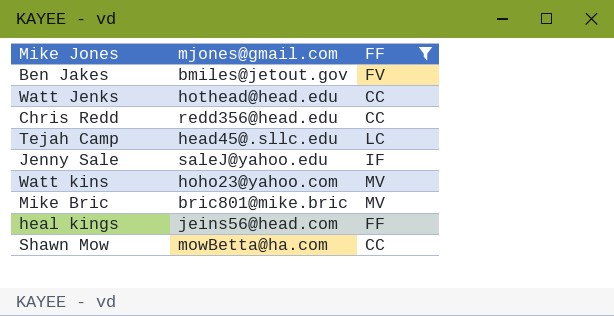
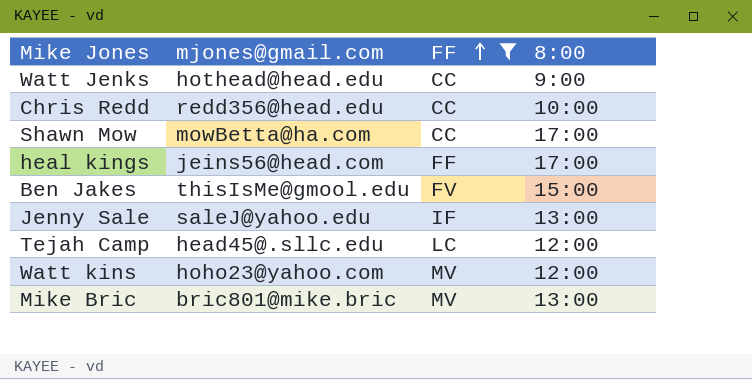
row order: none -> FF ascending
column 8:00 | position: none -> 4
Ben Jakes | mjones@gmail.com: bmiles@jetout.gov -> thisIsMe@gmool.edu

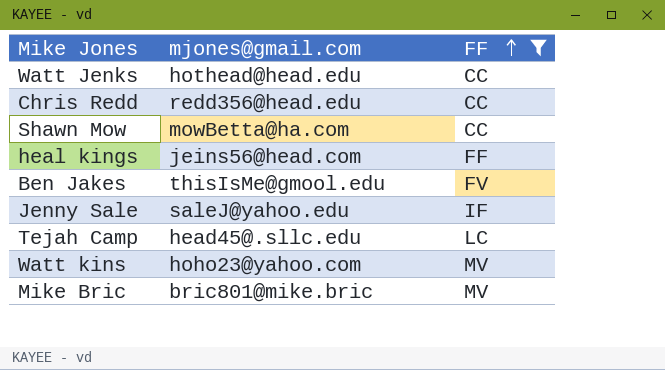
column 8:00 | position: 4 -> none

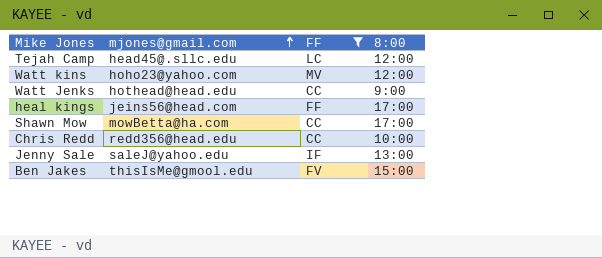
row order: FF ascending -> mjones@gmail.com ascending
column 8:00 | position: none -> 4
row Mike Bric: bric801@mike.bric | MV -> none

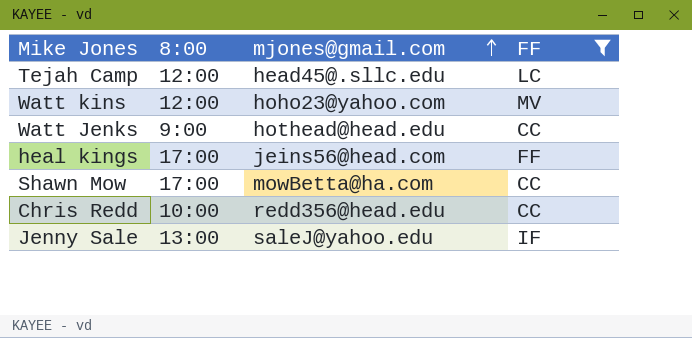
column 8:00 | position: 4 -> 2
row Ben Jakes: thisIsMe@gmool.edu | FV | 15:00 -> none

